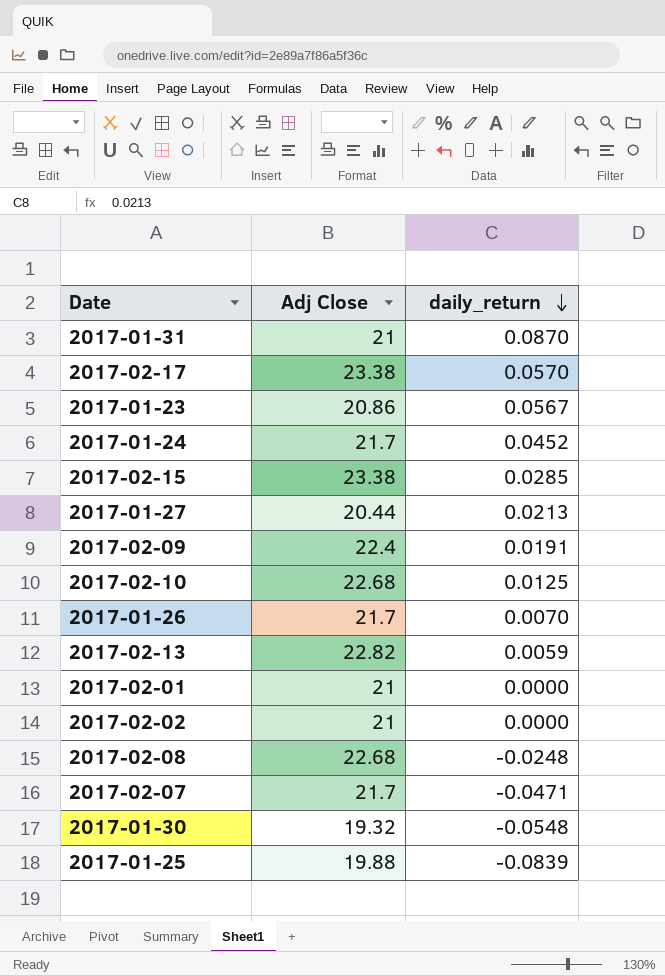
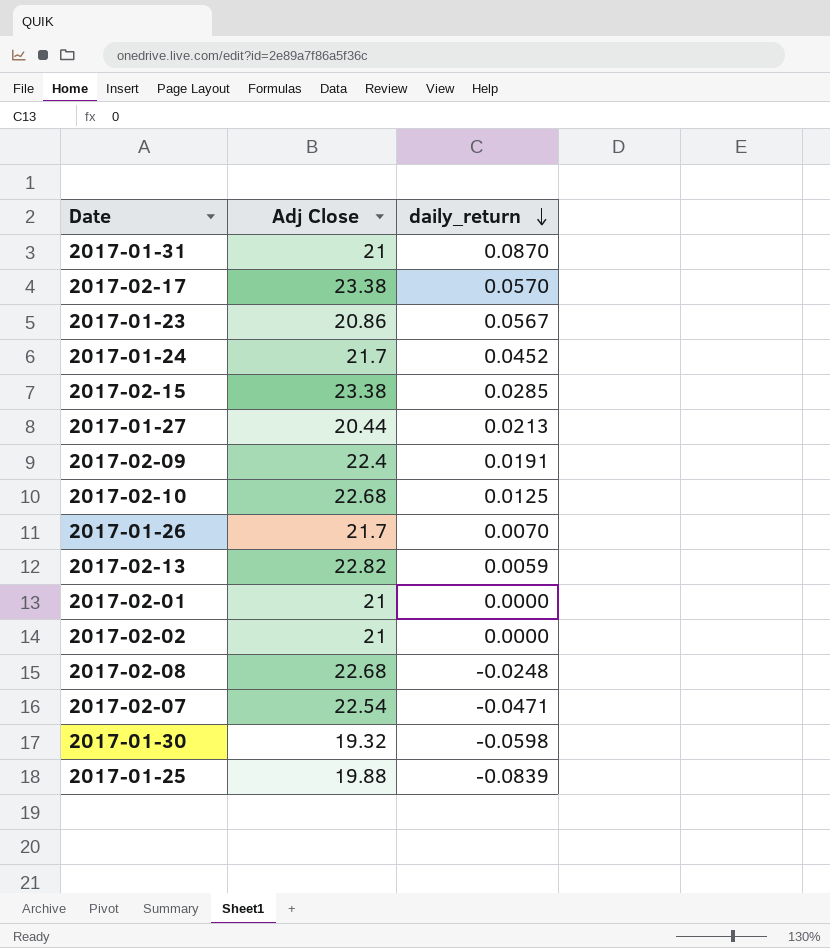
2017-02-07 | Adj Close: 21.7 -> 22.54
2017-01-30 | daily_return: -0.0548 -> -0.0598

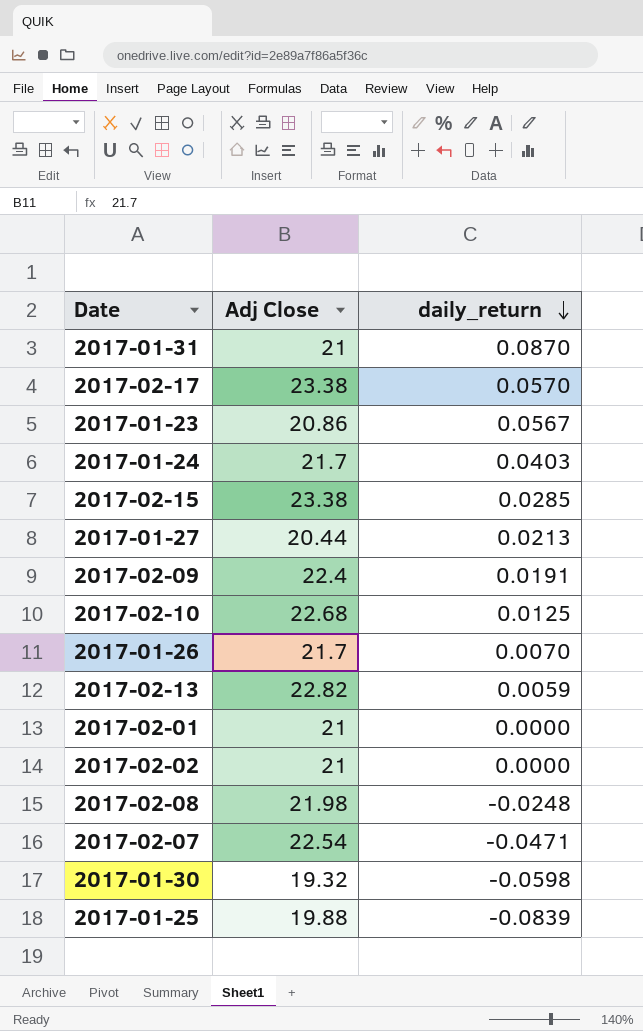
2017-01-24 | daily_return: 0.0452 -> 0.0403
2017-02-08 | Adj Close: 22.68 -> 21.98

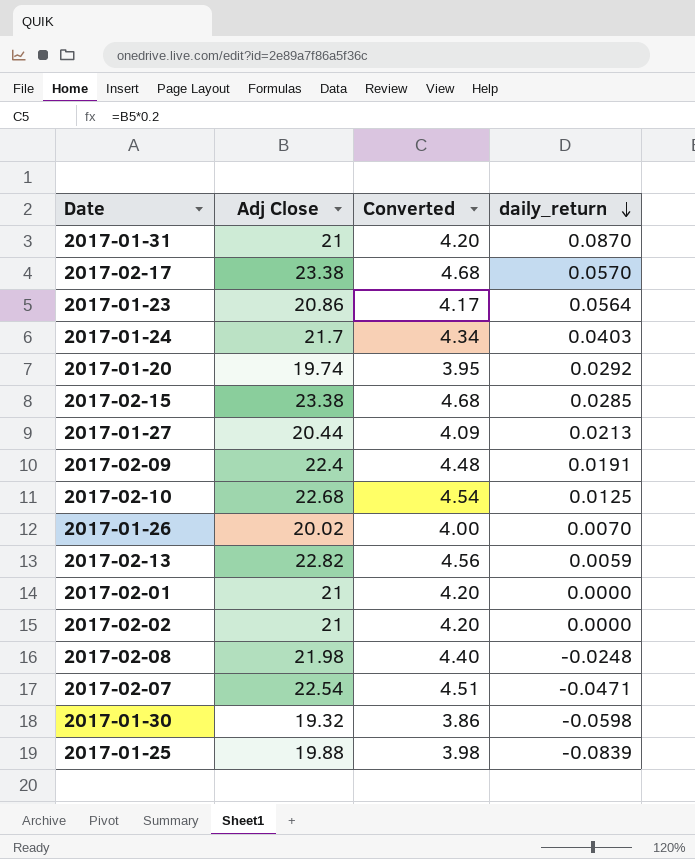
column Converted | formula: none -> [Adj Close] * 0.2
2017-01-23 | daily_return: 0.0567 -> 0.0564
row 2017-01-20: none -> 19.74 | 3.95 | 0.0292
2017-01-26 | Adj Close: 21.7 -> 20.02

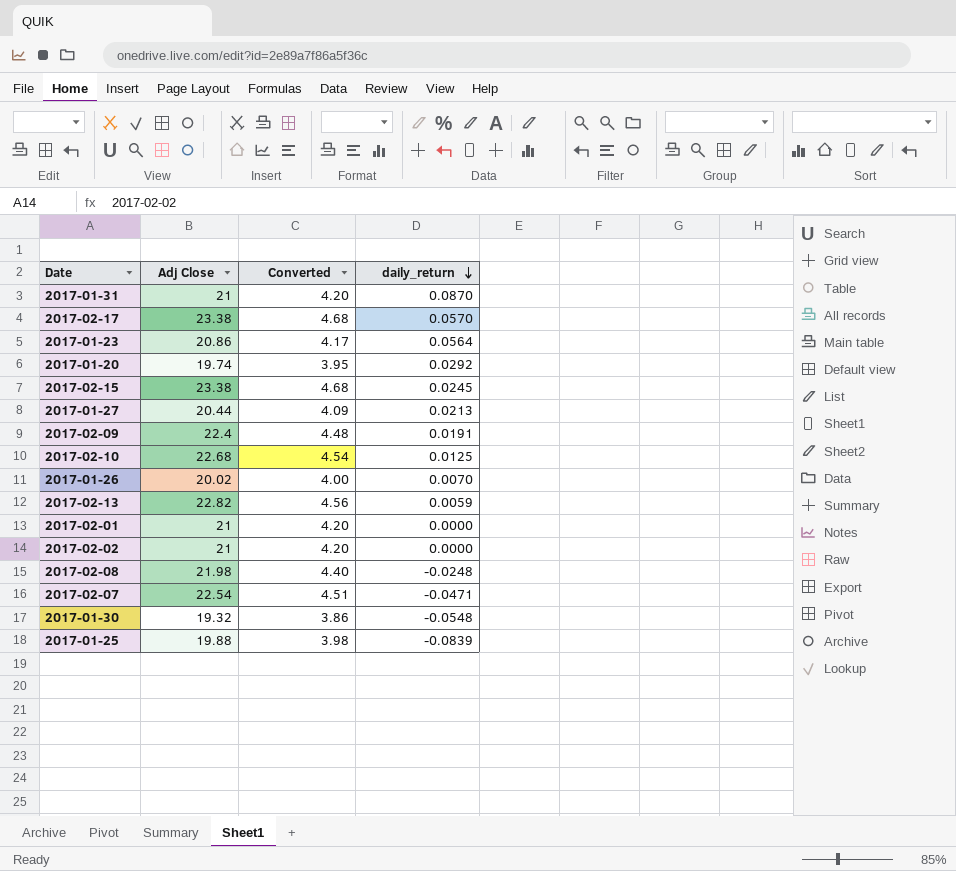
row 2017-01-24: 21.7 | 4.34 | 0.0403 -> none
2017-02-15 | daily_return: 0.0285 -> 0.0245
2017-01-30 | daily_return: -0.0598 -> -0.0548

